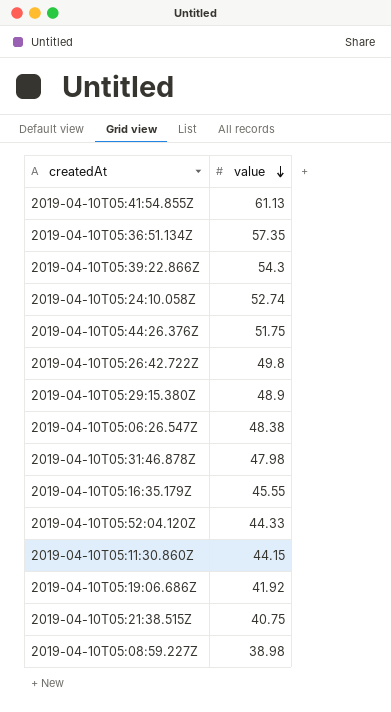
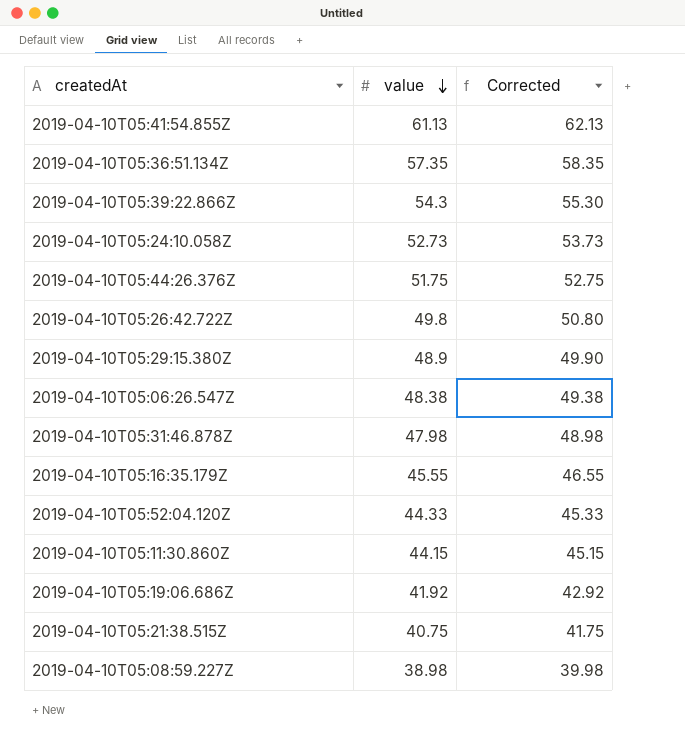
column Corrected | formula: none -> [value] + 1
2019-04-10T05:24:10.058Z | value: 52.74 -> 52.73

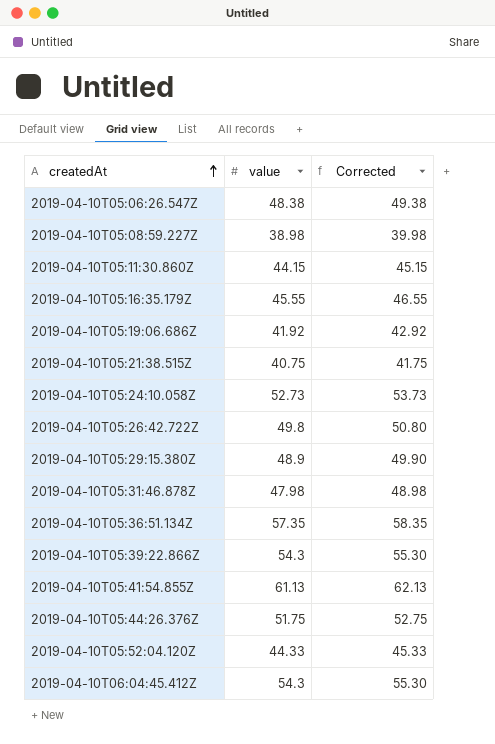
row order: value descending -> createdAt ascending
row 2019-04-10T06:04:45.412Z: none -> 54.3 | 55.30

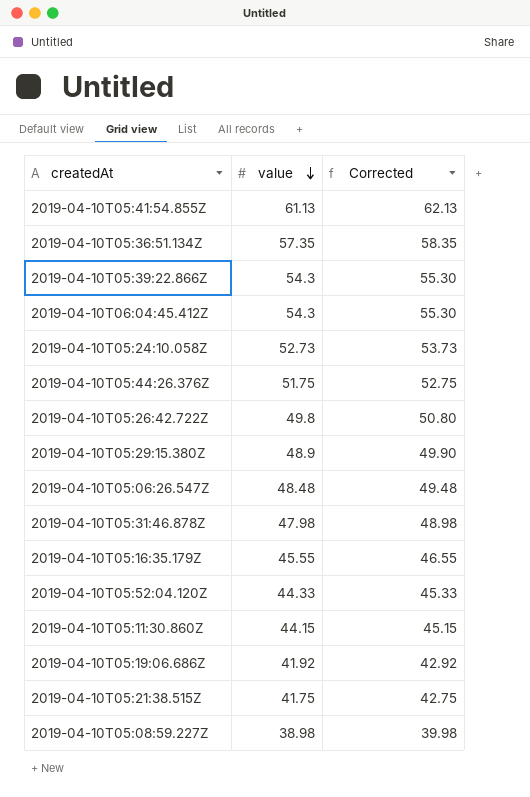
row order: createdAt ascending -> value descending
2019-04-10T05:06:26.547Z | value: 48.38 -> 48.48
2019-04-10T05:06:26.547Z | Corrected: 49.38 -> 49.48
2019-04-10T05:21:38.515Z | value: 40.75 -> 41.75
2019-04-10T05:21:38.515Z | Corrected: 41.75 -> 42.75

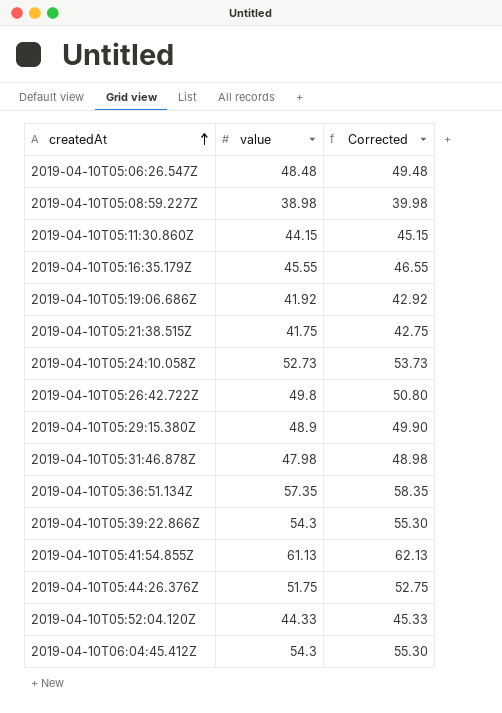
row order: value descending -> createdAt ascending

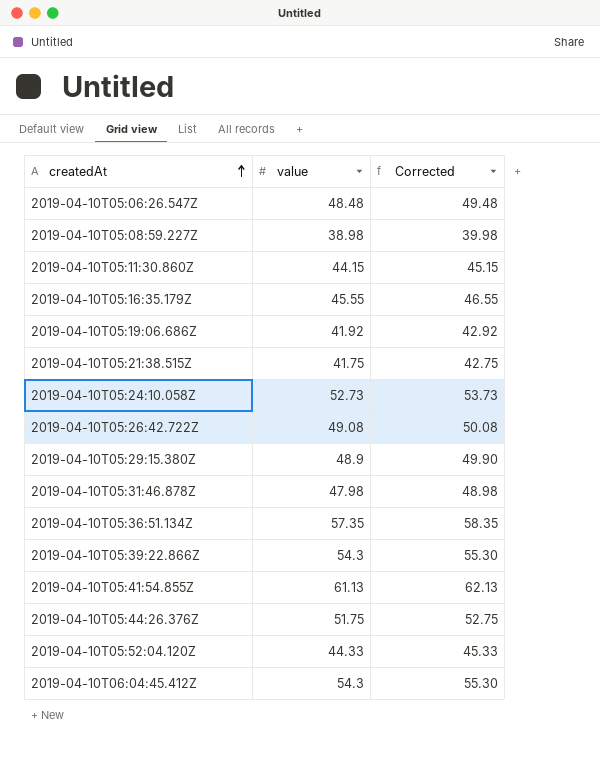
2019-04-10T05:26:42.722Z | value: 49.8 -> 49.08
2019-04-10T05:26:42.722Z | Corrected: 50.80 -> 50.08

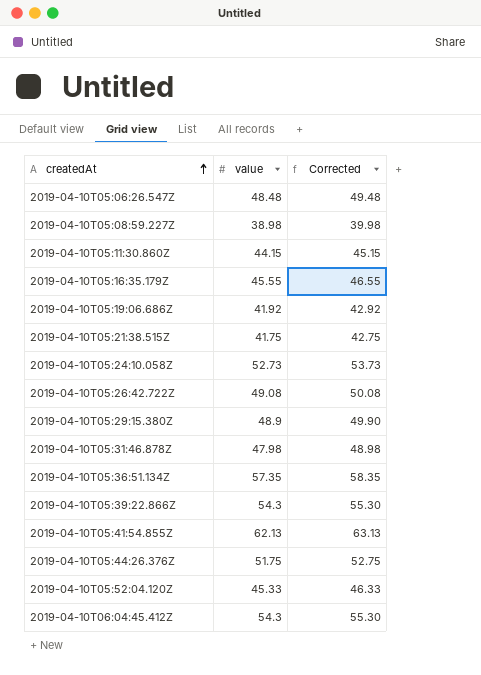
2019-04-10T05:41:54.855Z | value: 61.13 -> 62.13
2019-04-10T05:41:54.855Z | Corrected: 62.13 -> 63.13
2019-04-10T05:52:04.120Z | value: 44.33 -> 45.33
2019-04-10T05:52:04.120Z | Corrected: 45.33 -> 46.33

